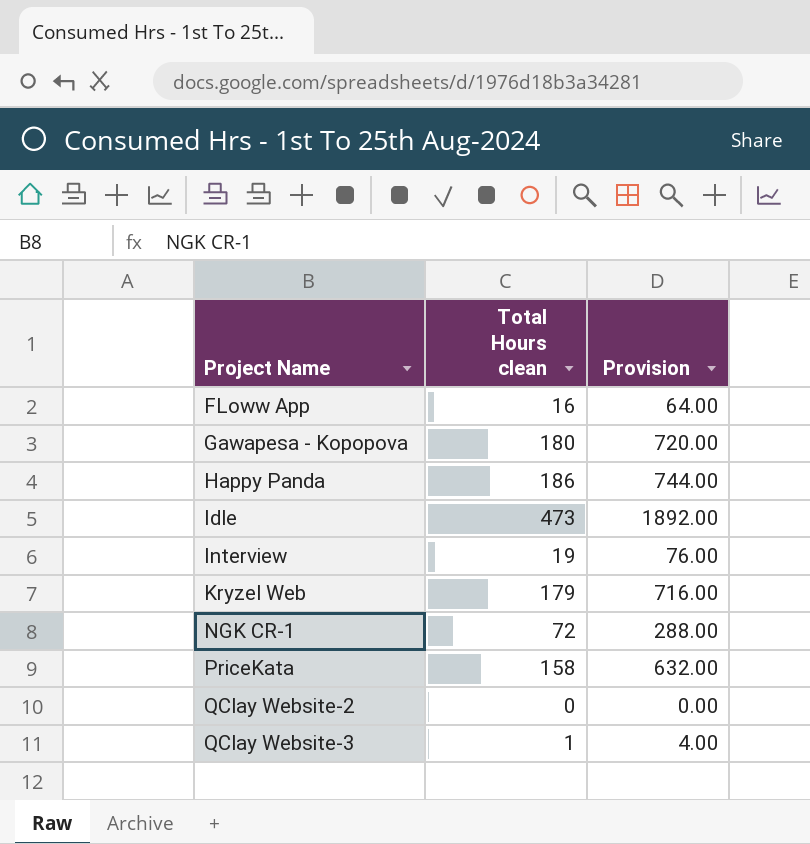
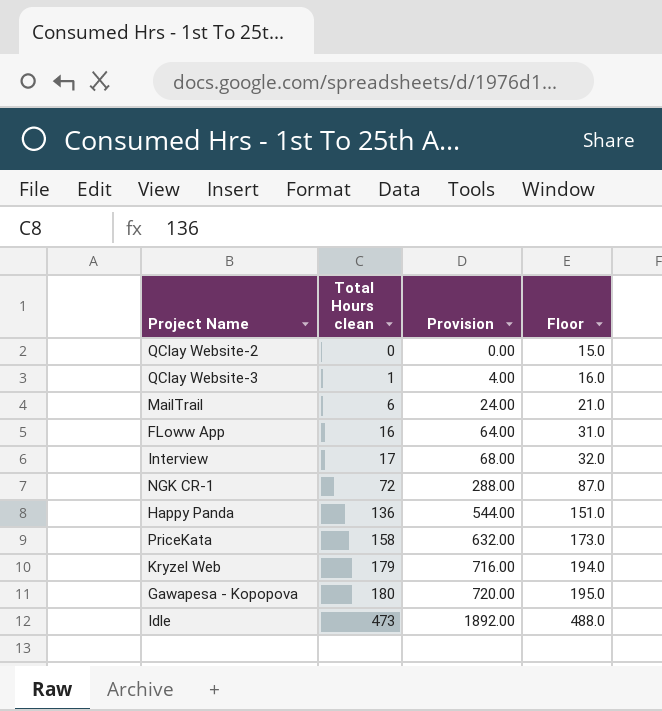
row order: Project Name ascending -> Total Hours clean ascending
column Floor | formula: none -> [Total Hours clean] + 15
row MailTrail: none -> 6 | 24.00 | 21.0
Interview | Total Hours clean: 19 -> 17
Interview | Provision: 76.00 -> 68.00
Happy Panda | Total Hours clean: 186 -> 136
Happy Panda | Provision: 744.00 -> 544.00

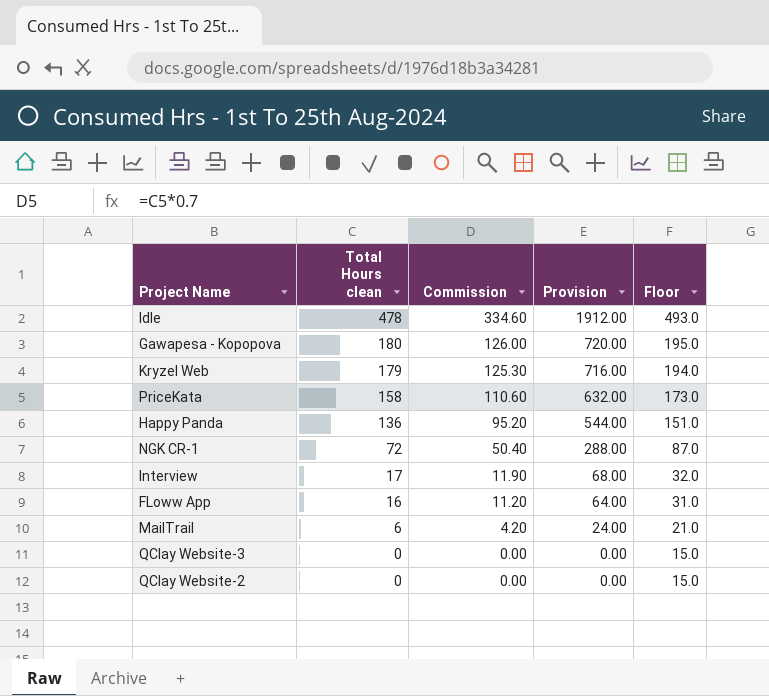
row order: Total Hours clean ascending -> Total Hours clean descending
column Commission | formula: none -> [Total Hours clean] * 0.7
Idle | Total Hours clean: 473 -> 478
Idle | Provision: 1892.00 -> 1912.00
Idle | Floor: 488.0 -> 493.0
QClay Website-3 | Total Hours clean: 1 -> 0
QClay Website-3 | Provision: 4.00 -> 0.00
QClay Website-3 | Floor: 16.0 -> 15.0

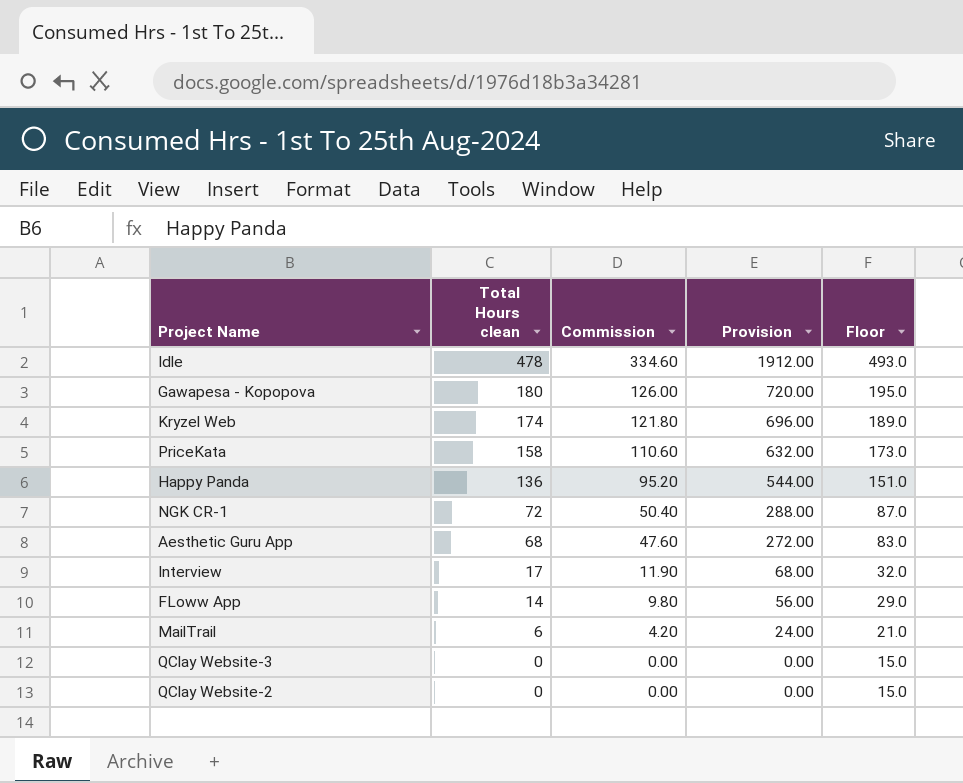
Kryzel Web | Total Hours clean: 179 -> 174
Kryzel Web | Commission: 125.30 -> 121.80
Kryzel Web | Provision: 716.00 -> 696.00
Kryzel Web | Floor: 194.0 -> 189.0
row Aesthetic Guru App: none -> 68 | 47.60 | 272.00 | 83.0
FLoww App | Total Hours clean: 16 -> 14
FLoww App | Commission: 11.20 -> 9.80
FLoww App | Provision: 64.00 -> 56.00
FLoww App | Floor: 31.0 -> 29.0

